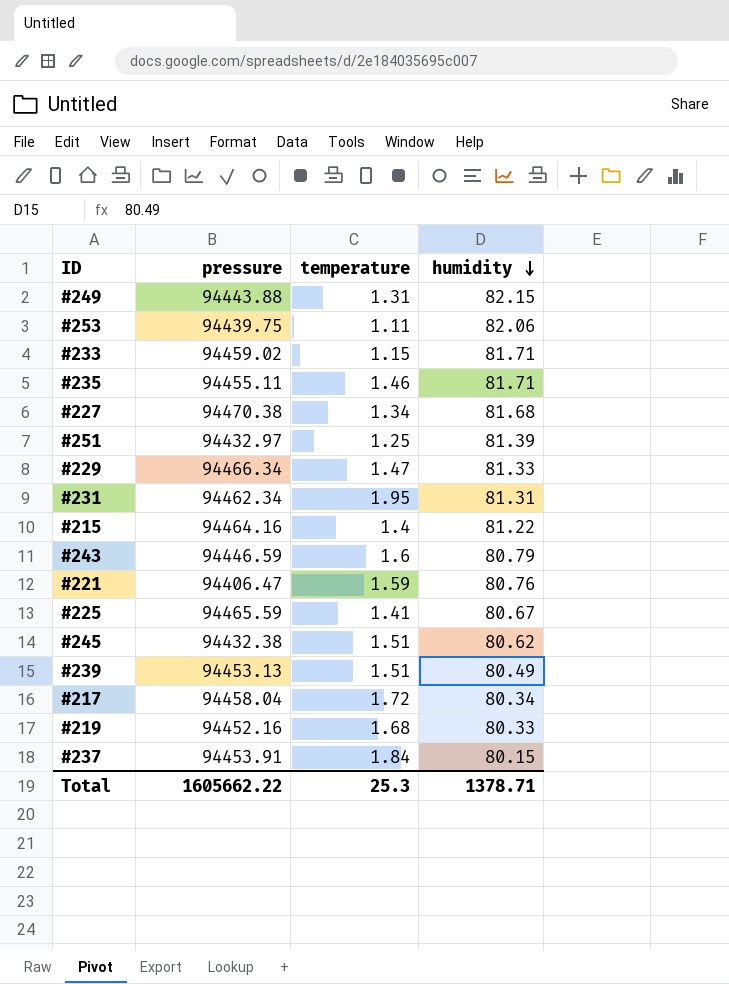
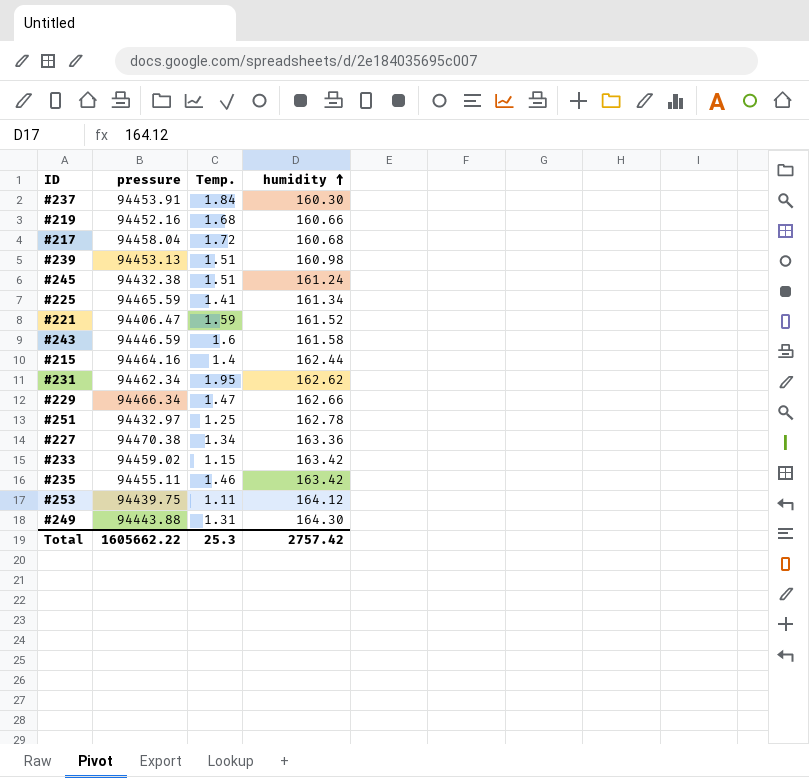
row order: humidity descending -> humidity ascending
column name: temperature -> Temp.
#237 | humidity: 80.15 -> 160.30
#219 | humidity: 80.33 -> 160.66
#217 | humidity: 80.34 -> 160.68
#239 | humidity: 80.49 -> 160.98
#245 | humidity: 80.62 -> 161.24
#225 | humidity: 80.67 -> 161.34
#221 | humidity: 80.76 -> 161.52
#243 | humidity: 80.79 -> 161.58
#215 | humidity: 81.22 -> 162.44
#231 | humidity: 81.31 -> 162.62
#229 | humidity: 81.33 -> 162.66
#251 | humidity: 81.39 -> 162.78
#227 | humidity: 81.68 -> 163.36
#233 | humidity: 81.71 -> 163.42
#235 | humidity: 81.71 -> 163.42
#253 | humidity: 82.06 -> 164.12
#249 | humidity: 82.15 -> 164.30
Total | humidity: 1378.71 -> 2757.42

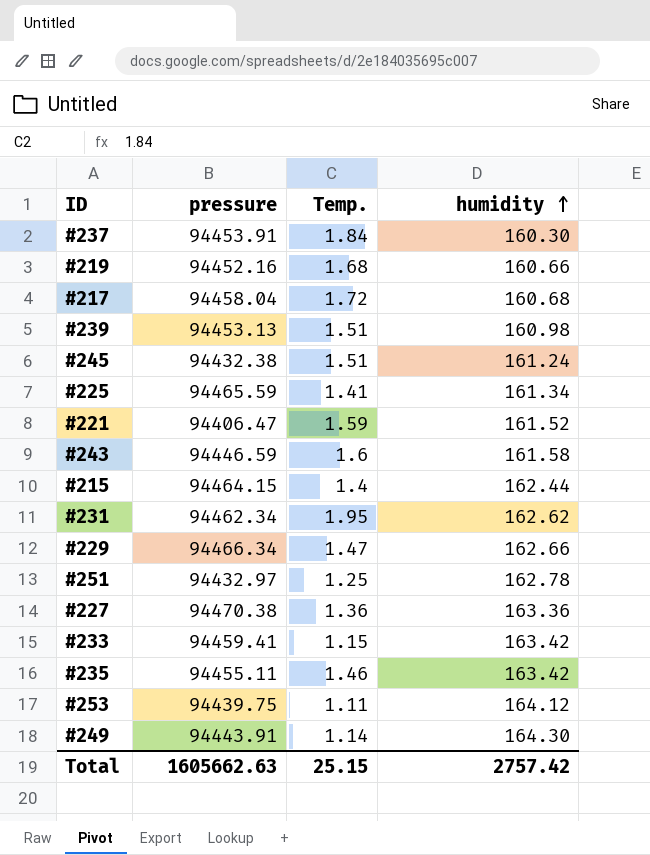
#215 | pressure: 94464.16 -> 94464.15
#227 | Temp.: 1.34 -> 1.36
#233 | pressure: 94459.02 -> 94459.41
#249 | pressure: 94443.88 -> 94443.91
#249 | Temp.: 1.31 -> 1.14
Total | pressure: 1605662.22 -> 1605662.63
Total | Temp.: 25.3 -> 25.15

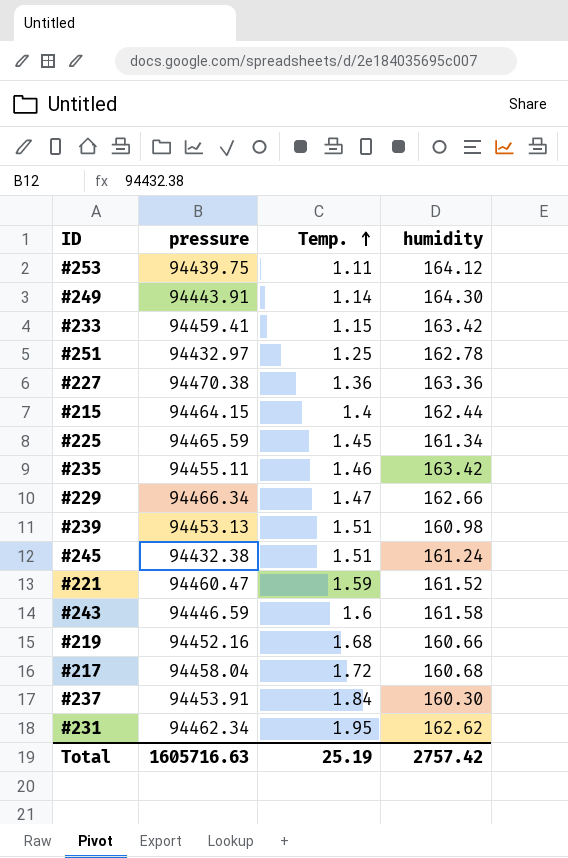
row order: humidity ascending -> Temp. ascending
#225 | Temp.: 1.41 -> 1.45
#221 | pressure: 94406.47 -> 94460.47
Total | pressure: 1605662.63 -> 1605716.63
Total | Temp.: 25.15 -> 25.19

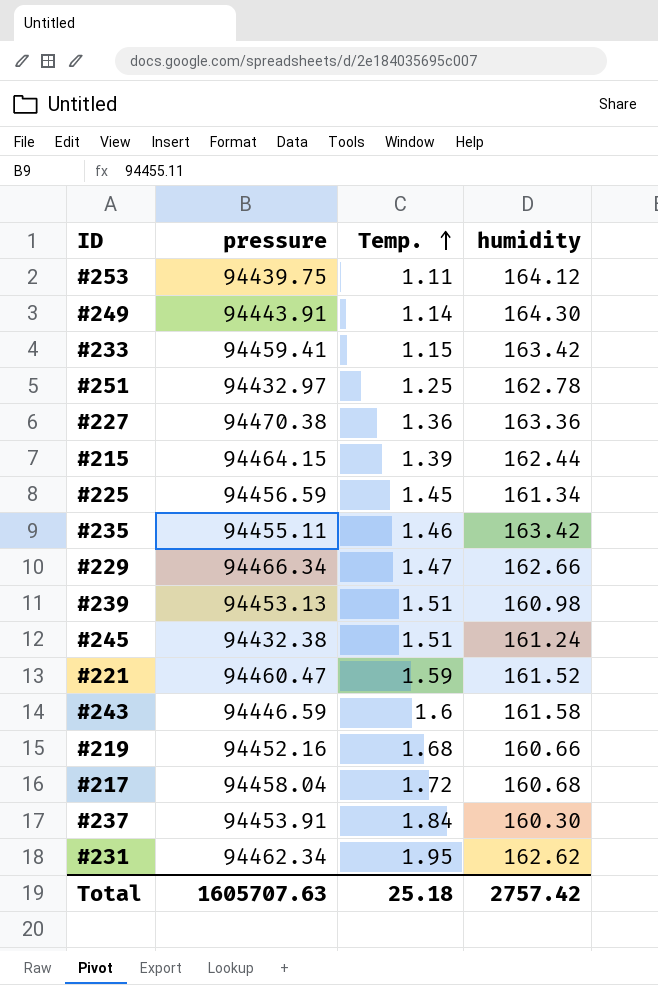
#215 | Temp.: 1.4 -> 1.39
#225 | pressure: 94465.59 -> 94456.59
Total | pressure: 1605716.63 -> 1605707.63
Total | Temp.: 25.19 -> 25.18

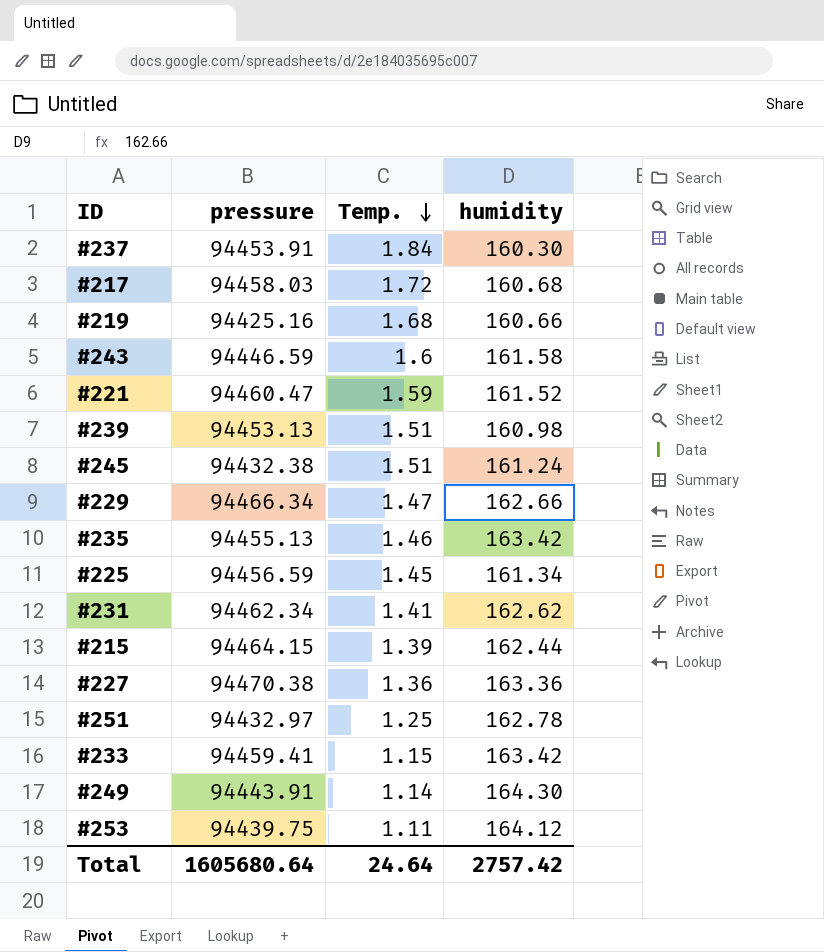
row order: Temp. ascending -> Temp. descending
#217 | pressure: 94458.04 -> 94458.03
#219 | pressure: 94452.16 -> 94425.16
#235 | pressure: 94455.11 -> 94455.13
#231 | Temp.: 1.95 -> 1.41
Total | pressure: 1605707.63 -> 1605680.64
Total | Temp.: 25.18 -> 24.64

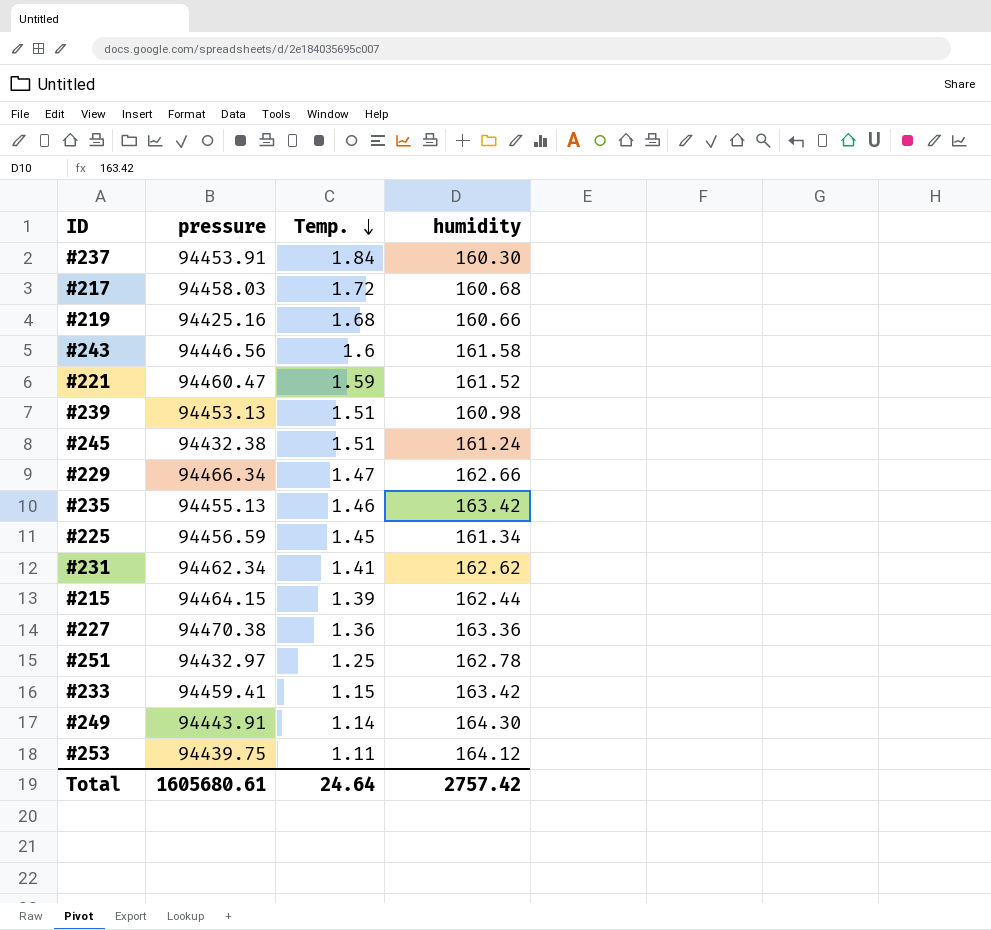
#243 | pressure: 94446.59 -> 94446.56
Total | pressure: 1605680.64 -> 1605680.61

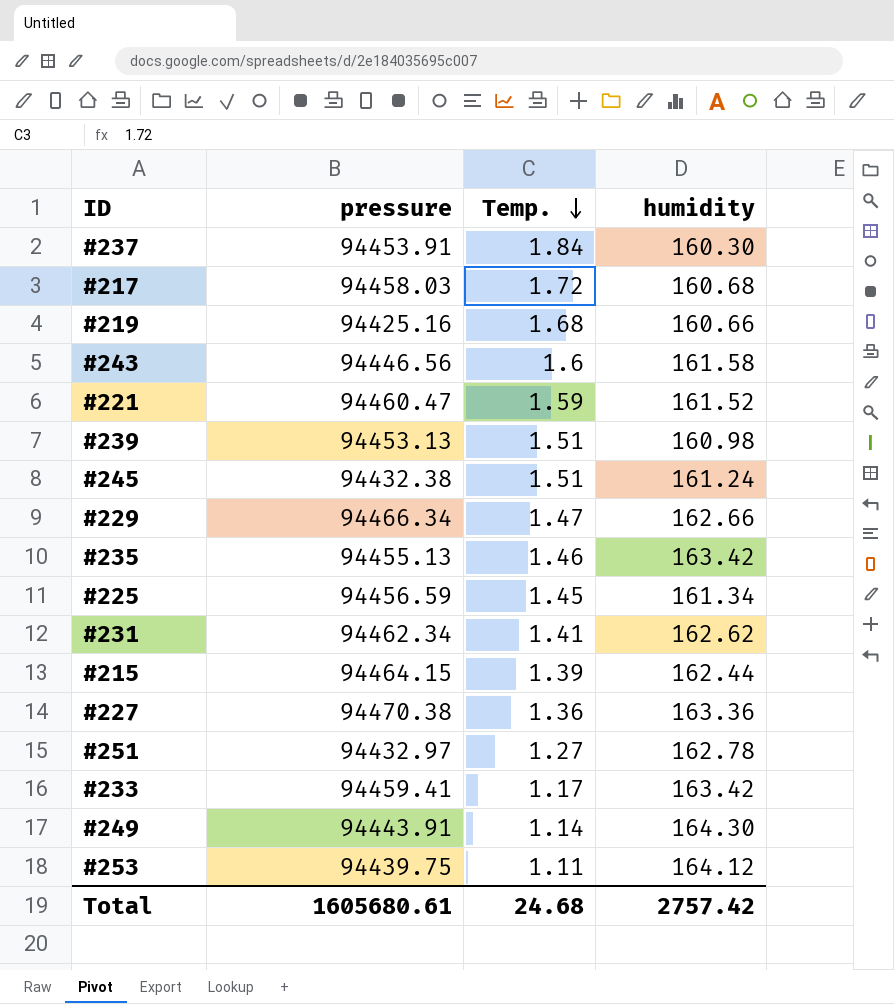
#251 | Temp.: 1.25 -> 1.27
#233 | Temp.: 1.15 -> 1.17
Total | Temp.: 24.64 -> 24.68

